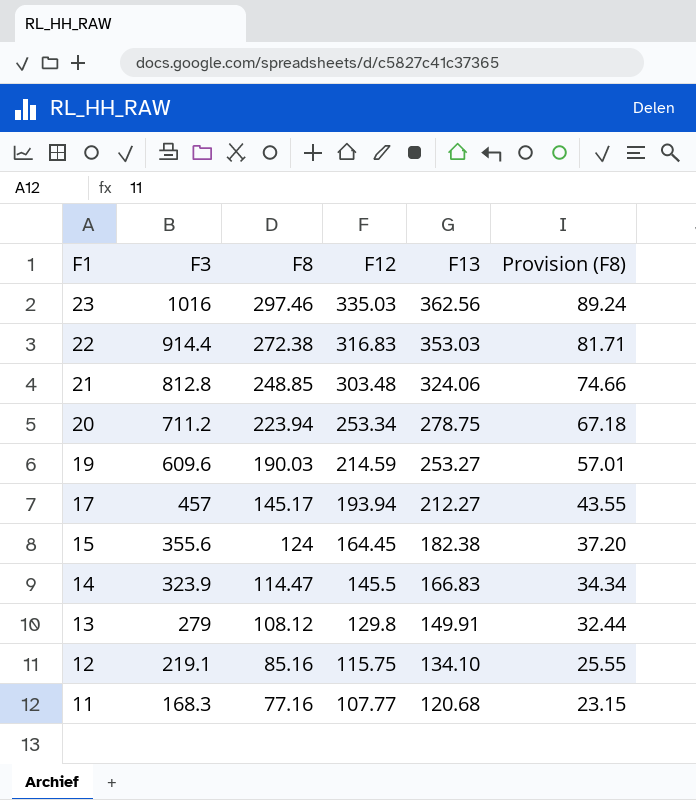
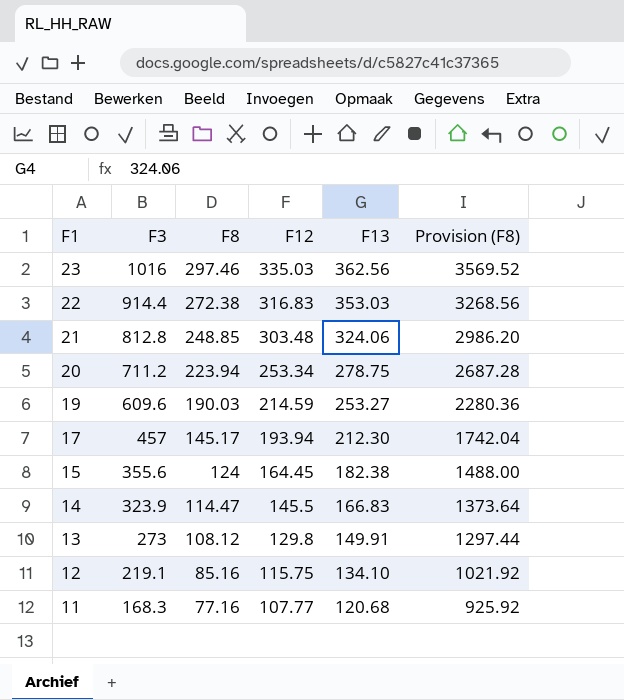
column Provision (F8) | formula: [F8] * 0.3 -> [F8] * 12
17 | F13: 212.27 -> 212.30
13 | F3: 279 -> 273

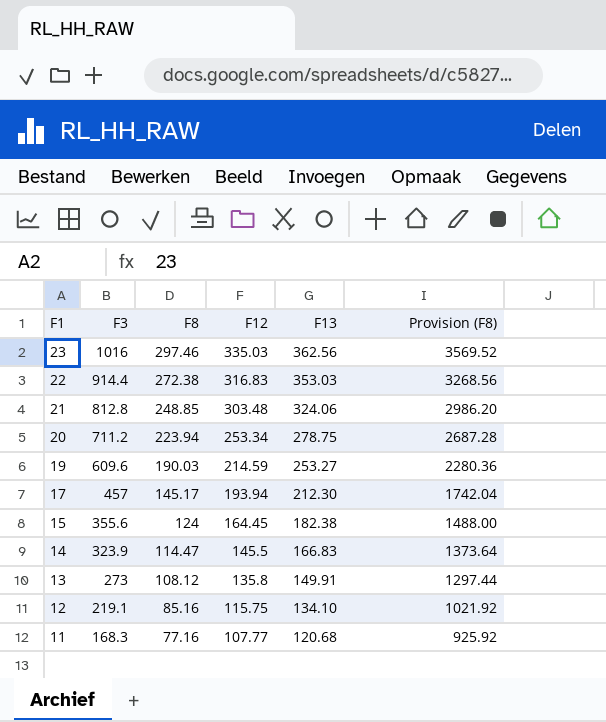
13 | F12: 129.8 -> 135.8

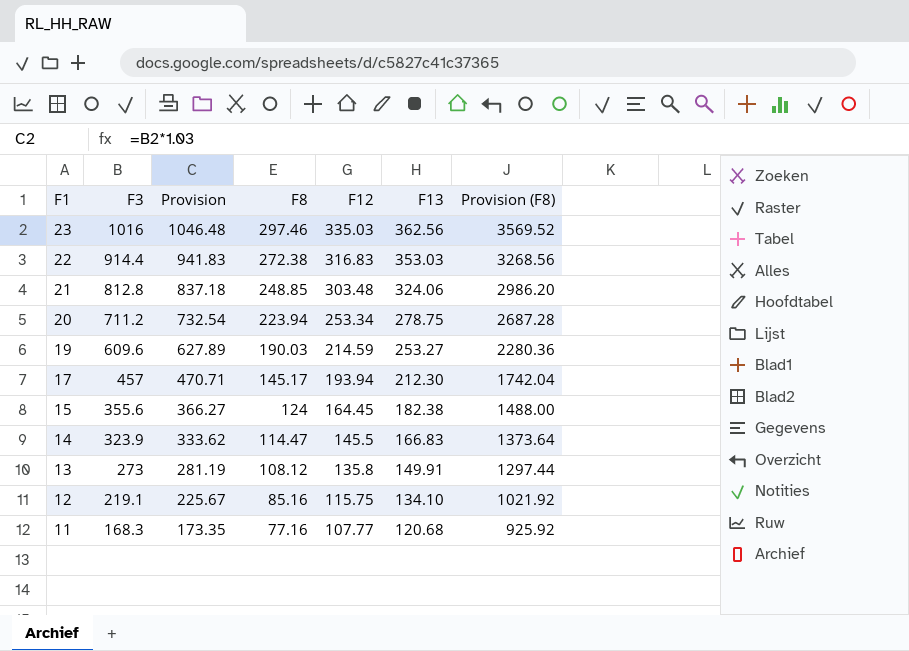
column Provision | formula: none -> [F3] * 1.03

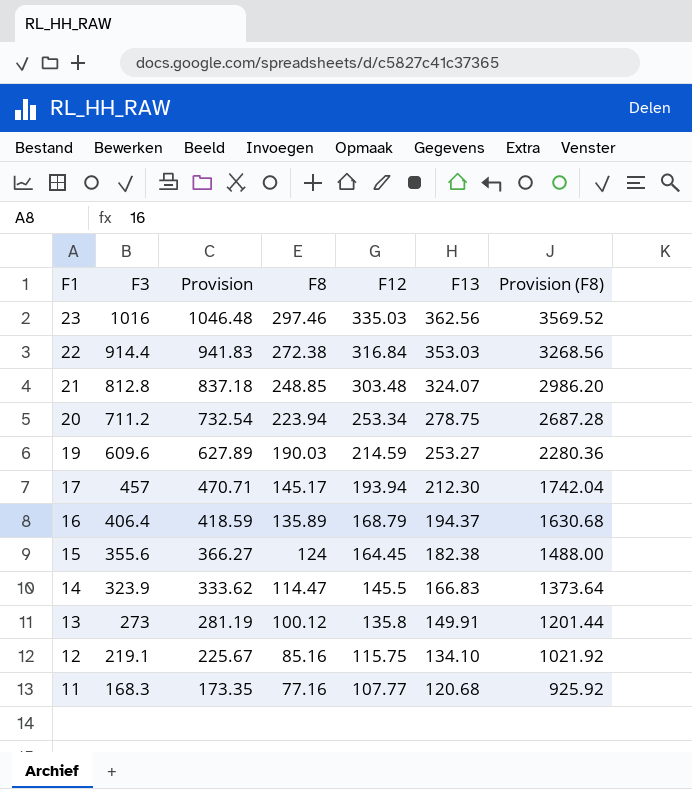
22 | F12: 316.83 -> 316.84
21 | F13: 324.06 -> 324.07
row 16: none -> 406.4 | 418.59 | 135.89 | 168.79 | 194.37 | 1630.68
13 | F8: 108.12 -> 100.12
13 | Provision (F8): 1297.44 -> 1201.44

